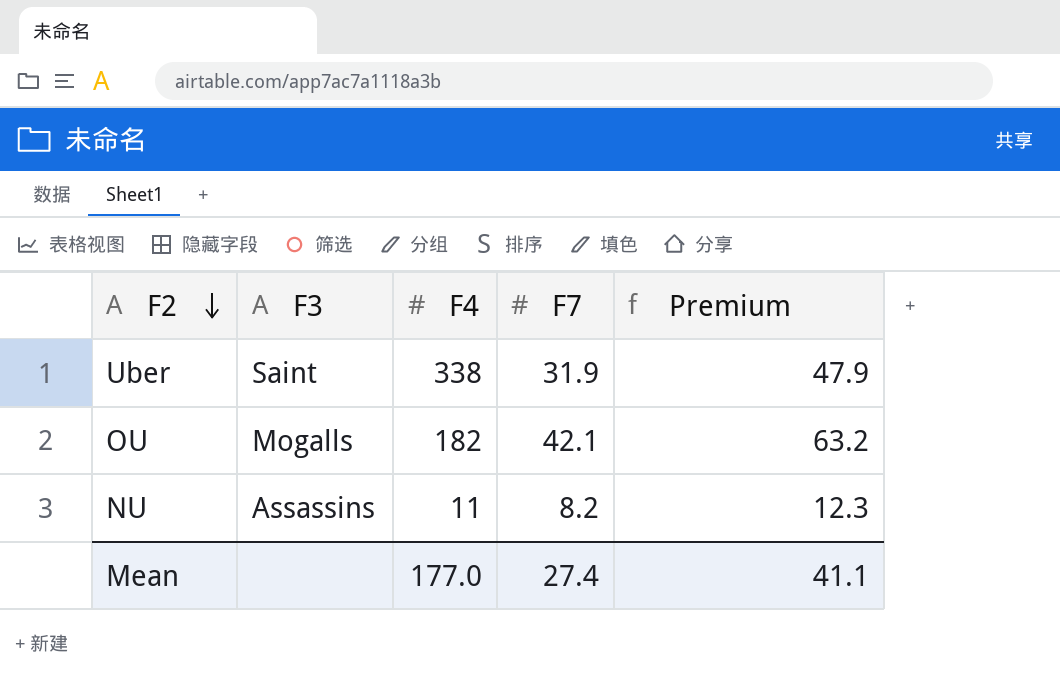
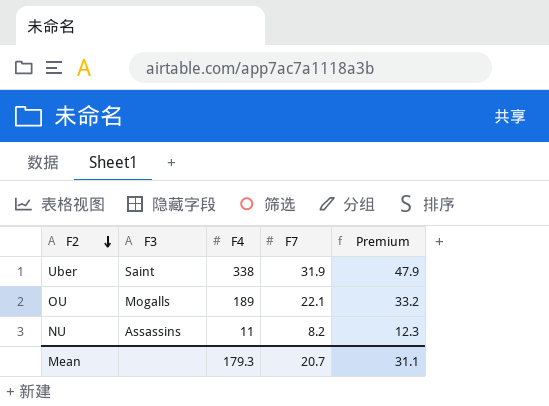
OU | F4: 182 -> 189
OU | F7: 42.1 -> 22.1
OU | Premium: 63.2 -> 33.2
Mean | F4: 177.0 -> 179.3
Mean | F7: 27.4 -> 20.7
Mean | Premium: 41.1 -> 31.1

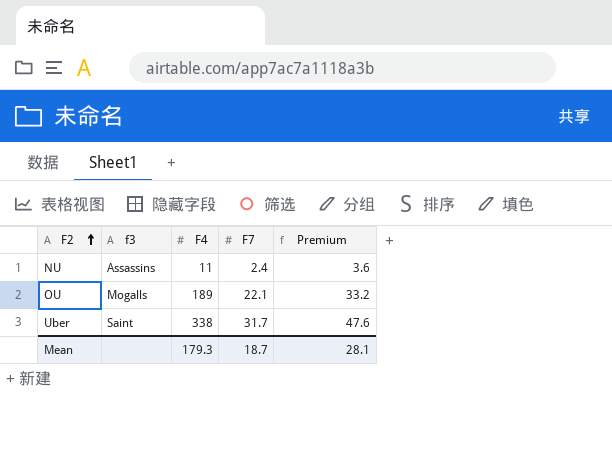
row order: F2 descending -> F2 ascending
column name: F3 -> f3
NU | F7: 8.2 -> 2.4
NU | Premium: 12.3 -> 3.6
Uber | F7: 31.9 -> 31.7
Uber | Premium: 47.9 -> 47.6
Mean | F7: 20.7 -> 18.7
Mean | Premium: 31.1 -> 28.1

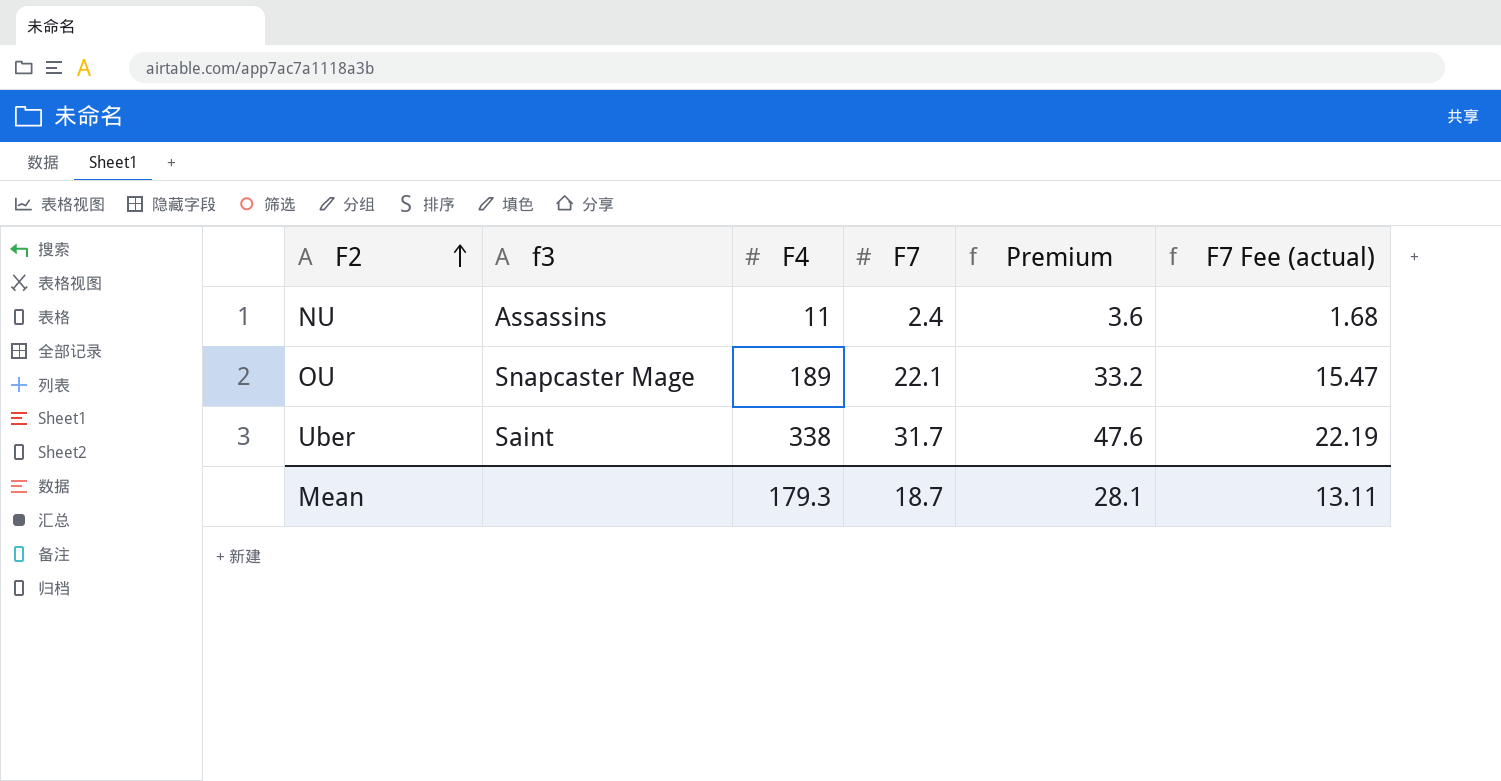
column F7 Fee (actual) | formula: none -> [F7] * 0.7
OU | f3: Mogalls -> Snapcaster Mage

